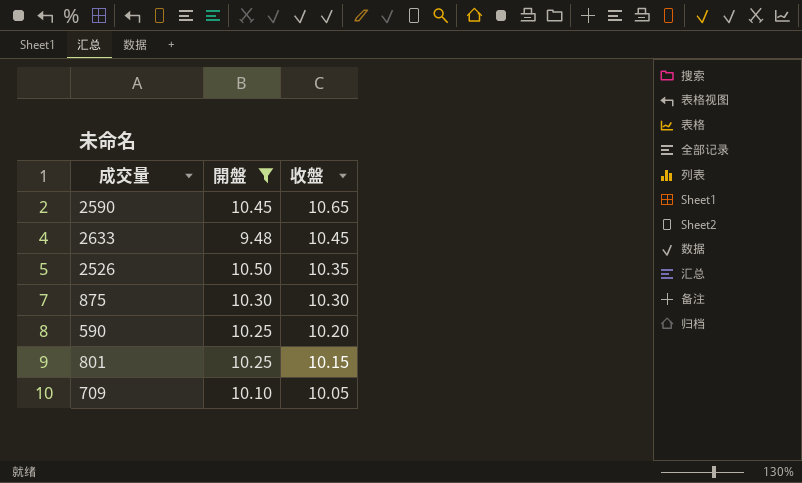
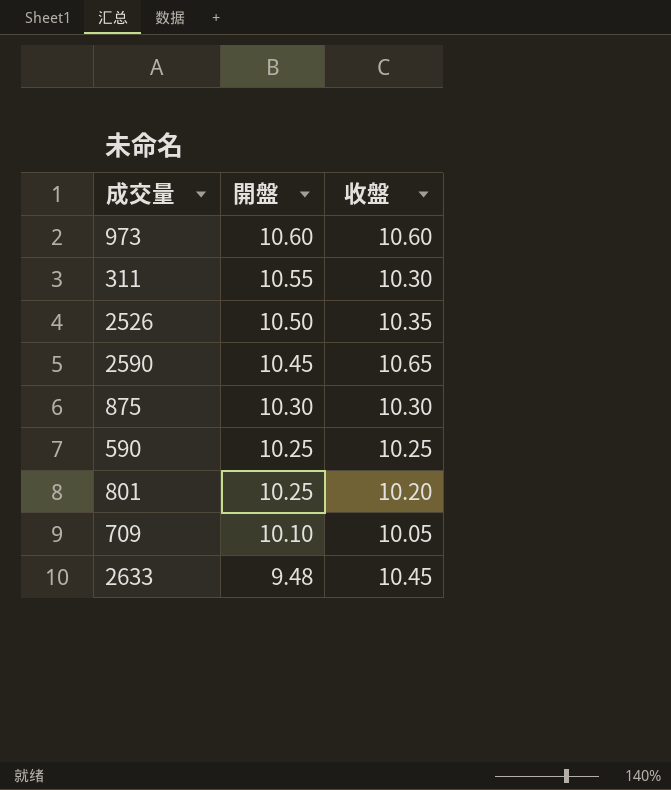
filter: 開盤 <= 10.50 -> none
row order: 收盤 descending -> 開盤 descending
590 | 收盤: 10.20 -> 10.25
801 | 收盤: 10.15 -> 10.20

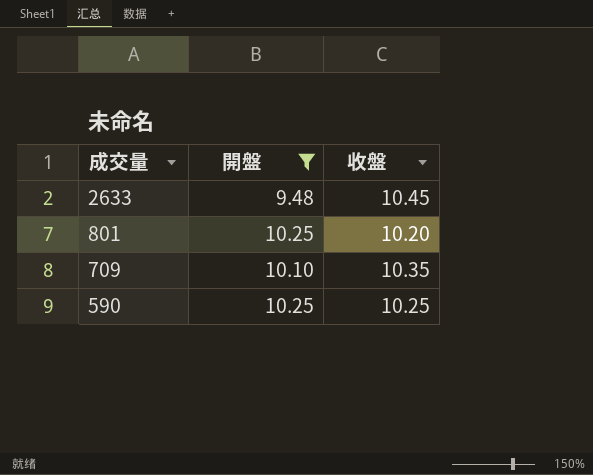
filter: none -> 開盤 <= 10.25
row order: 開盤 descending -> 成交量 descending
709 | 收盤: 10.05 -> 10.35

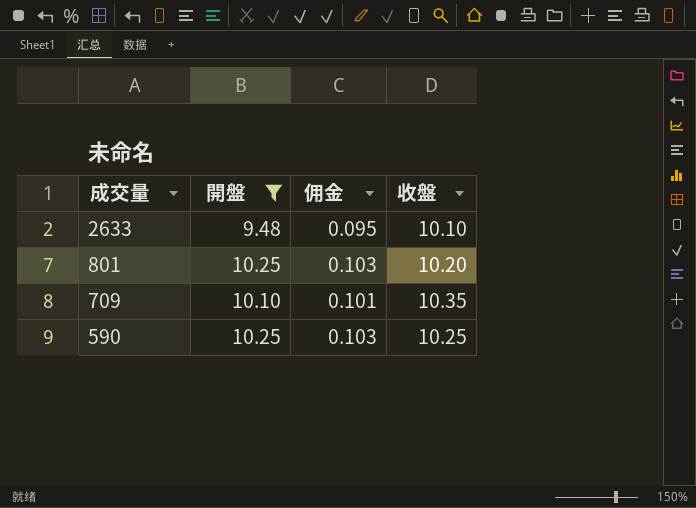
column 佣金 | formula: none -> [開盤] * 0.01
2633 | 收盤: 10.45 -> 10.10

